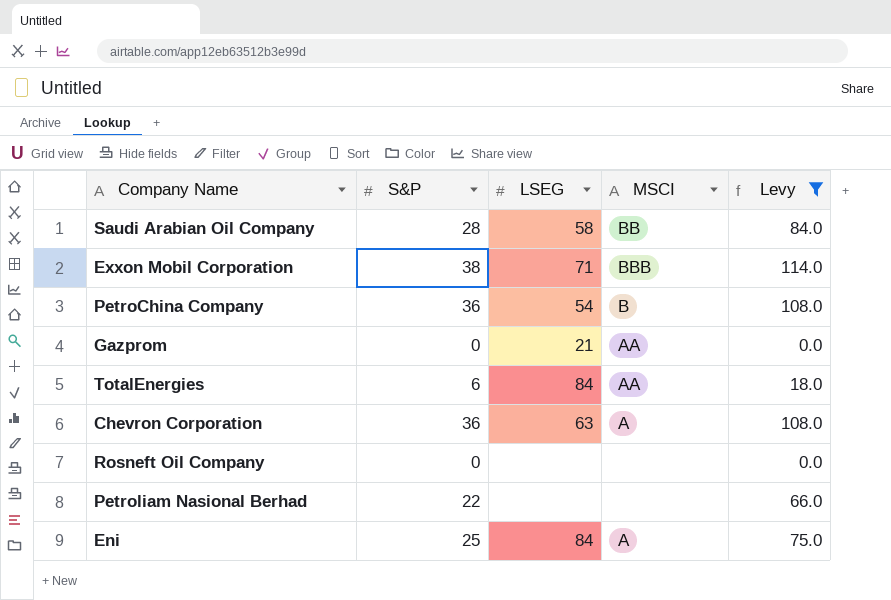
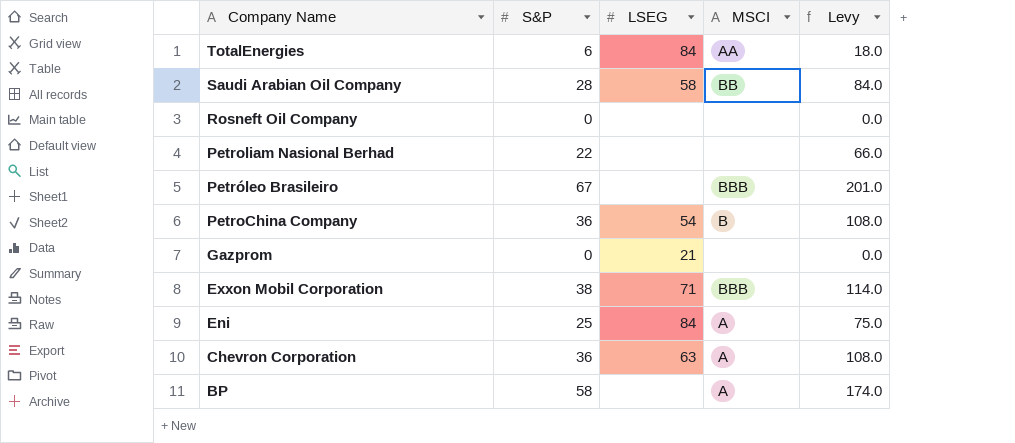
filter: Levy <= 114.0 -> none
row order: none -> Company Name descending
Gazprom | MSCI: AA -> none

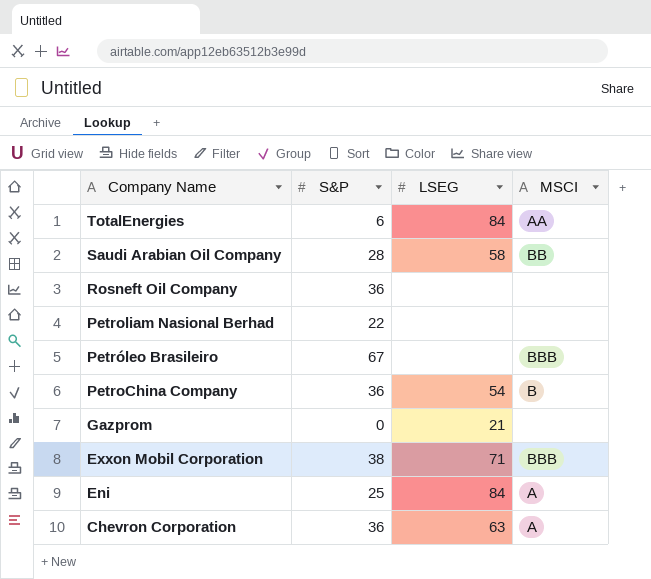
column Levy | formula: [S&P] * 3 -> none
row BP: 58 | none | A | 174.0 -> none
Rosneft Oil Company | S&P: 0 -> 36

